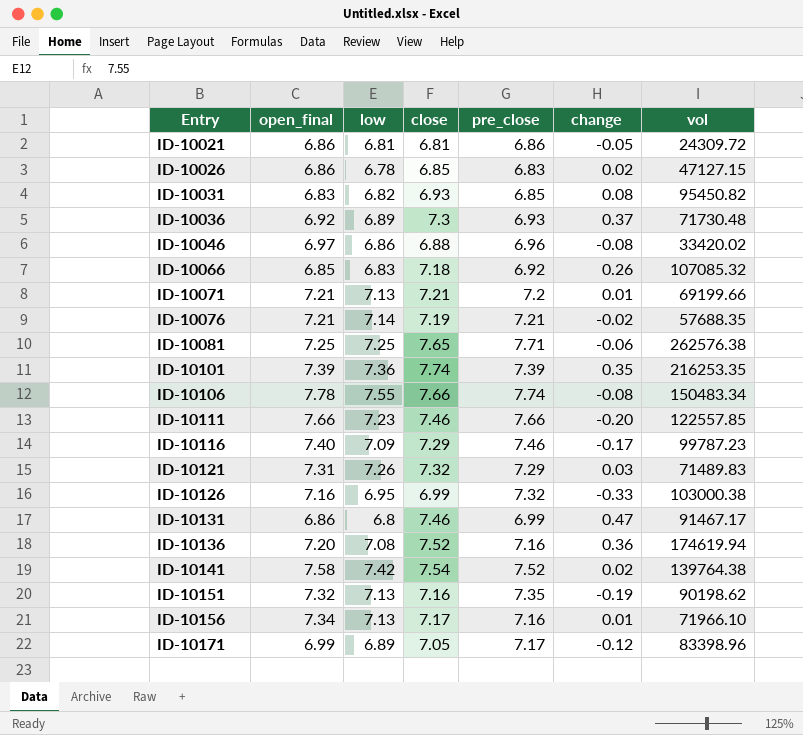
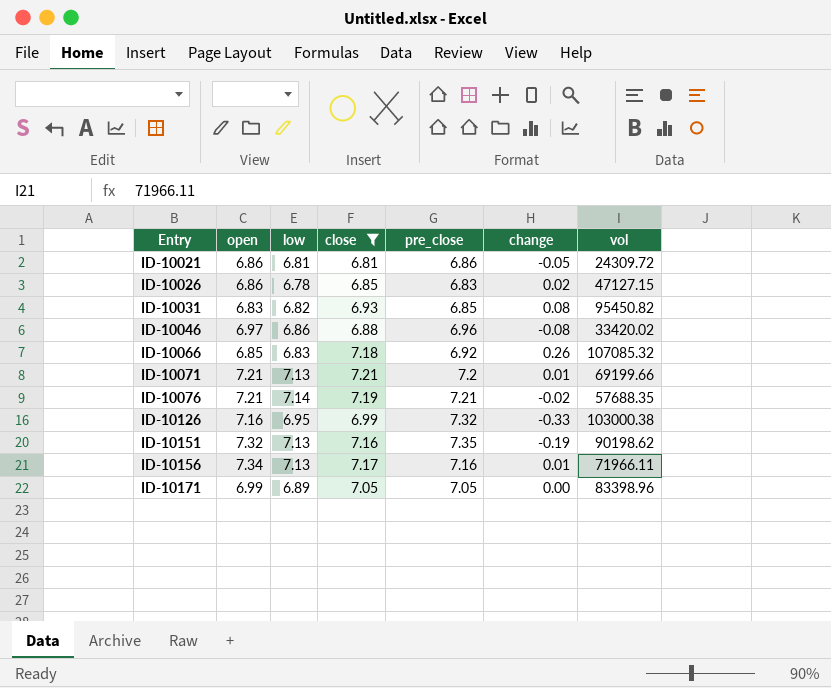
filter: none -> close <= 7.21
column name: open_final -> open
ID-10156 | vol: 71966.10 -> 71966.11
ID-10171 | pre_close: 7.17 -> 7.05
ID-10171 | change: -0.12 -> 0.00

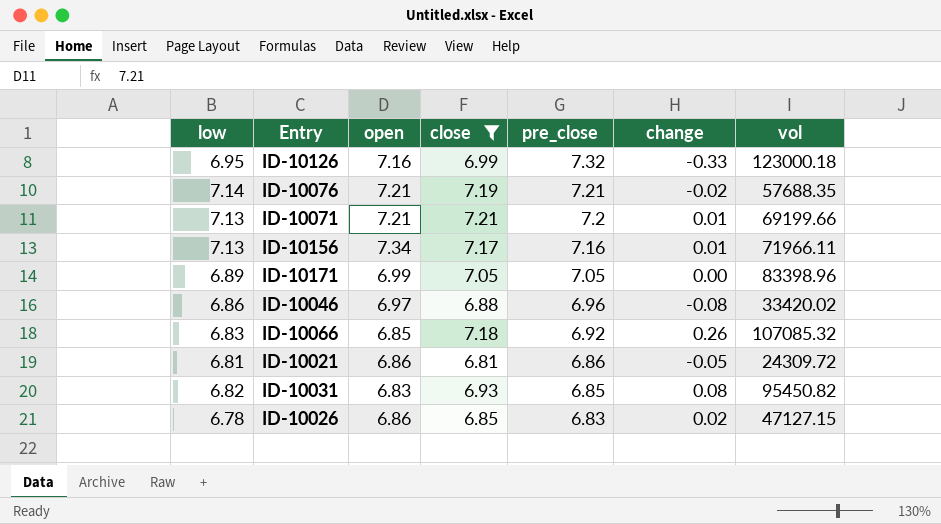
row order: Entry ascending -> pre_close descending
column low | position: 3 -> 1
row ID-10151: 7.32 | 7.13 | 7.16 | 7.35 | -0.19 | 90198.62 -> none
ID-10126 | vol: 103000.38 -> 123000.18

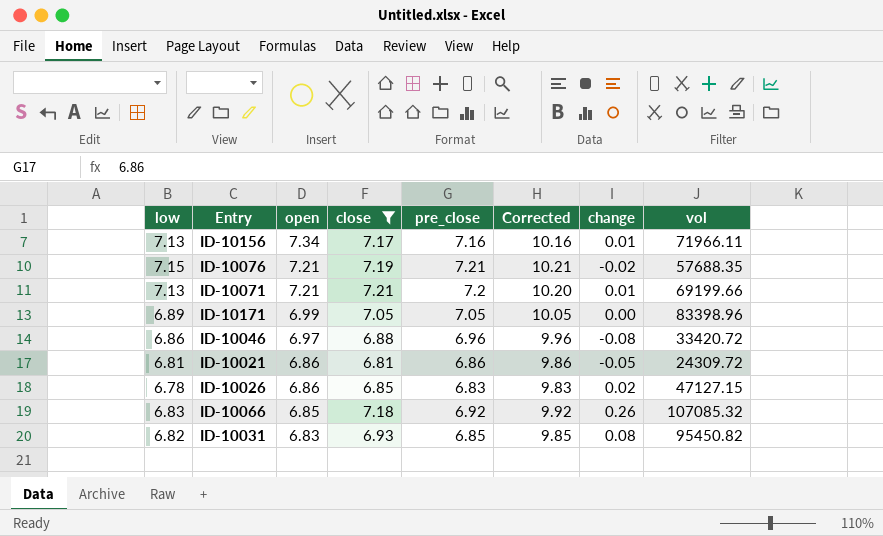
row order: pre_close descending -> open descending
column Corrected | formula: none -> [pre_close] + 3
row ID-10126: 6.95 | 7.16 | 6.99 | 7.32 | -0.33 | 123000.18 -> none
ID-10076 | low: 7.14 -> 7.15
ID-10046 | vol: 33420.02 -> 33420.72

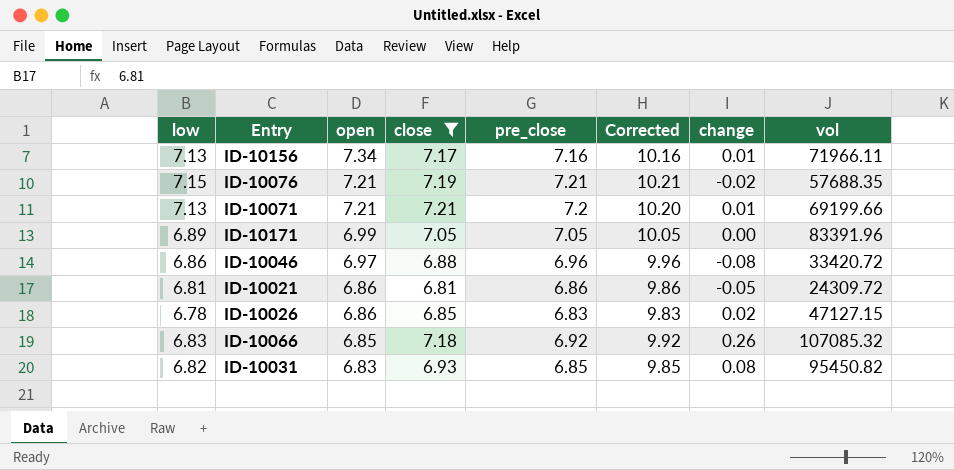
ID-10171 | vol: 83398.96 -> 83391.96

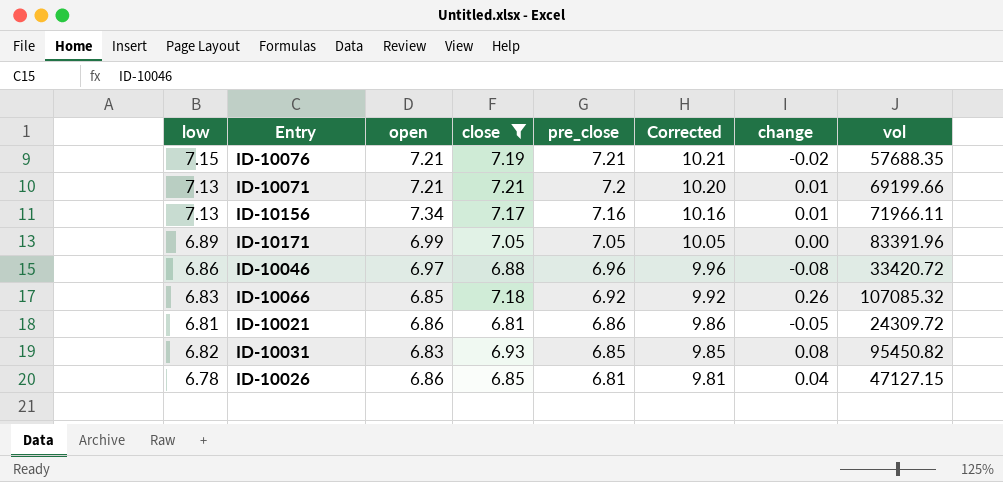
row order: open descending -> pre_close descending
ID-10026 | pre_close: 6.83 -> 6.81
ID-10026 | Corrected: 9.83 -> 9.81
ID-10026 | change: 0.02 -> 0.04

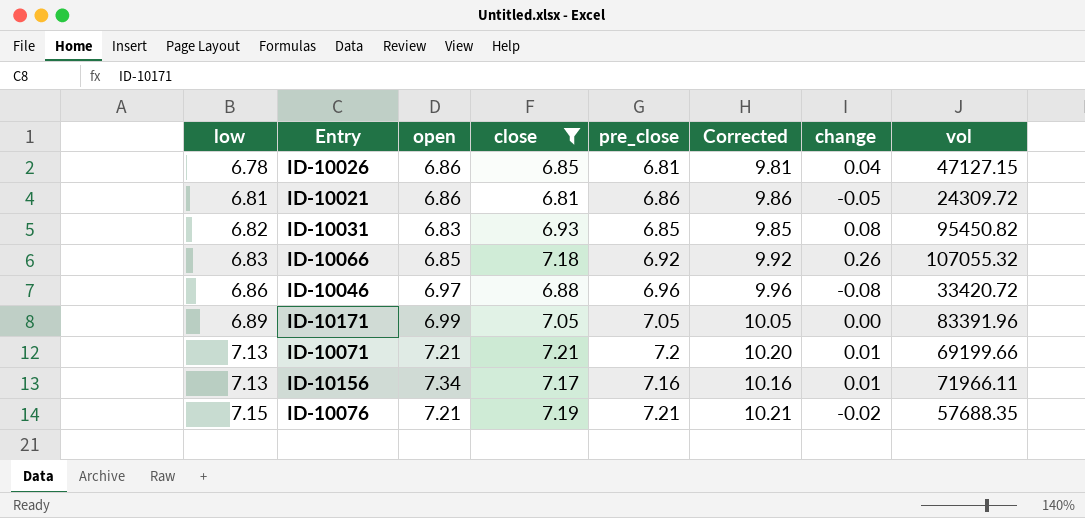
row order: pre_close descending -> low ascending
ID-10066 | vol: 107085.32 -> 107055.32

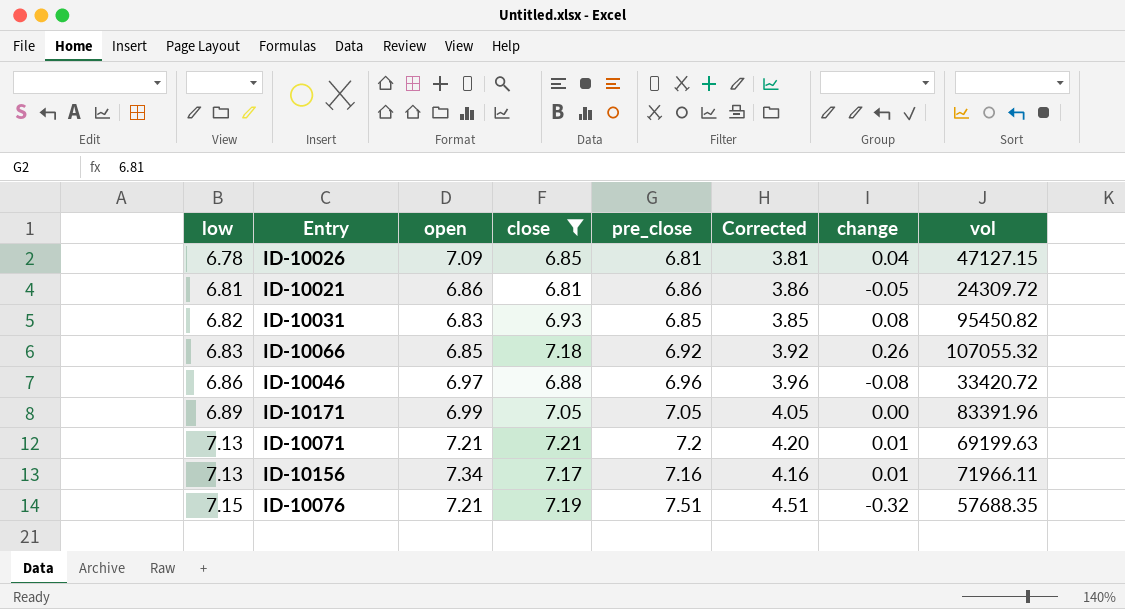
column Corrected | formula: [pre_close] + 3 -> [pre_close] - 3
ID-10026 | open: 6.86 -> 7.09
ID-10071 | vol: 69199.66 -> 69199.63
ID-10076 | pre_close: 7.21 -> 7.51
ID-10076 | change: -0.02 -> -0.32

